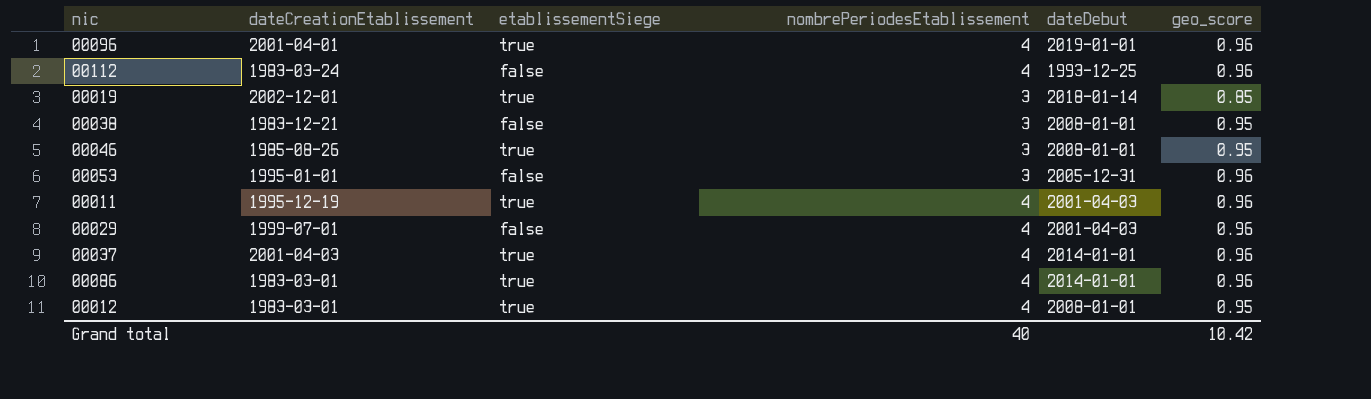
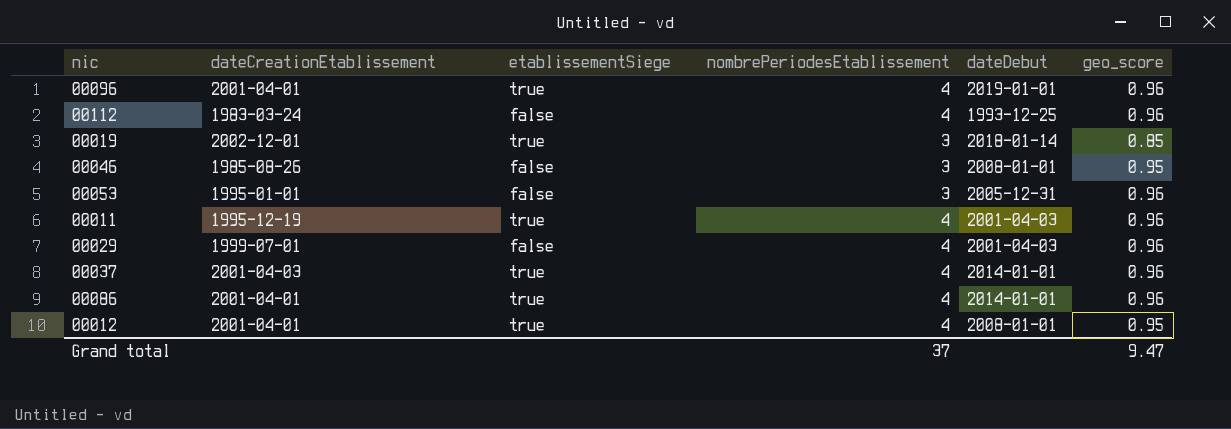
row 00038: 1983-12-21 | false | 3 | 2008-01-01 | 0.95 -> none
00046 | etablissementSiege: true -> false
00086 | dateCreationEtablissement: 1983-03-01 -> 2001-04-01
00012 | dateCreationEtablissement: 1983-03-01 -> 2001-04-01
Grand total | nombrePeriodesEtablissement: 40 -> 37
Grand total | geo_score: 10.42 -> 9.47

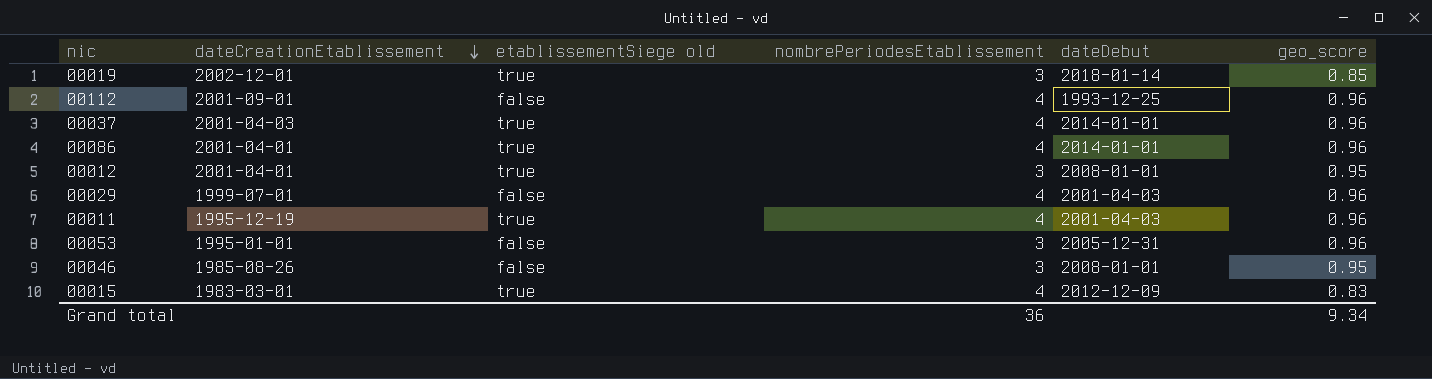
row order: none -> dateCreationEtablissement descending
column name: etablissementSiege -> etablissementSiege old
row 00096: 2001-04-01 | true | 4 | 2019-01-01 | 0.96 -> none
00112 | dateCreationEtablissement: 1983-03-24 -> 2001-09-01
00012 | nombrePeriodesEtablissement: 4 -> 3
row 00015: none -> 1983-03-01 | true | 4 | 2012-12-09 | 0.83
Grand total | nombrePeriodesEtablissement: 37 -> 36
Grand total | geo_score: 9.47 -> 9.34

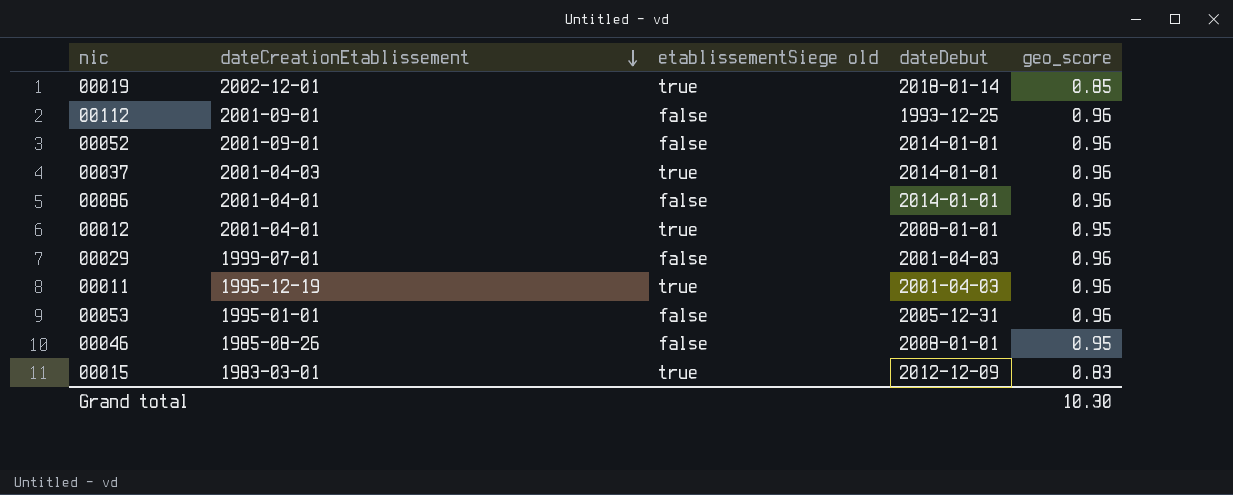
column nombrePeriodesEtablissement | position: 4 -> none
row 00052: none -> 2001-09-01 | false | 2014-01-01 | 0.96
00086 | etablissementSiege old: true -> false
Grand total | geo_score: 9.34 -> 10.30

